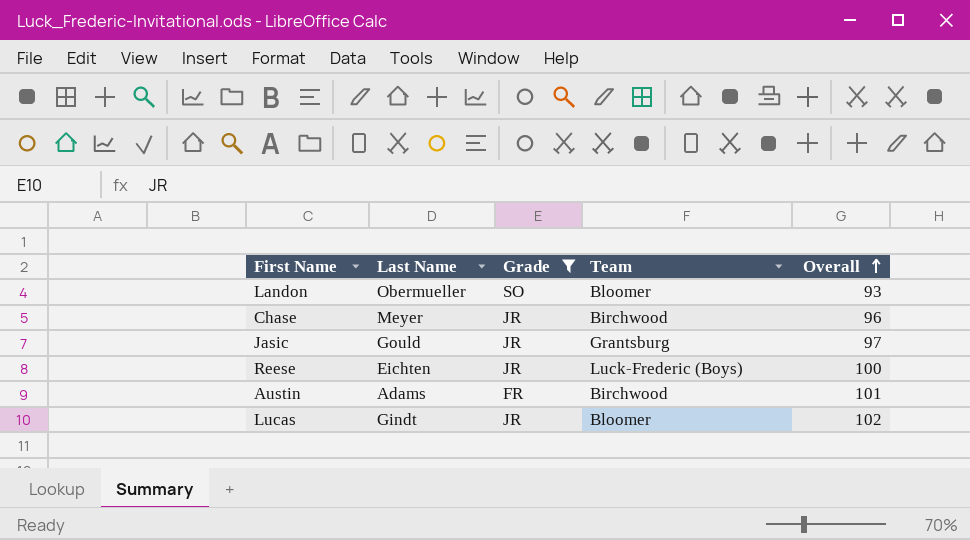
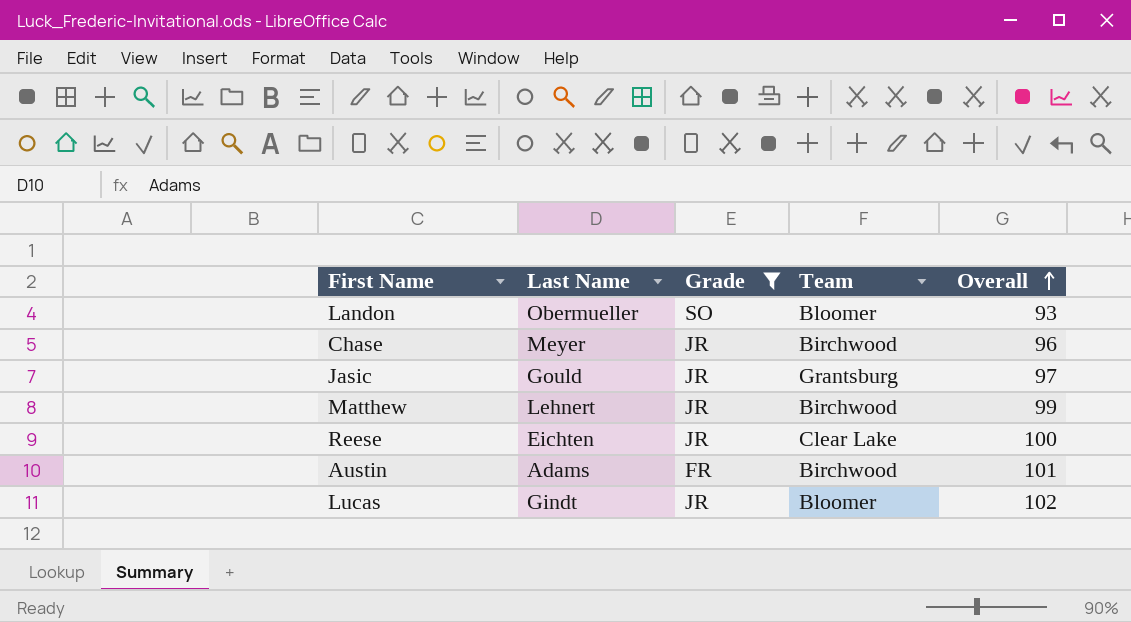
row Matthew: none -> Lehnert | JR | Birchwood | 99
Reese | Team: Luck-Frederic (Boys) -> Clear Lake

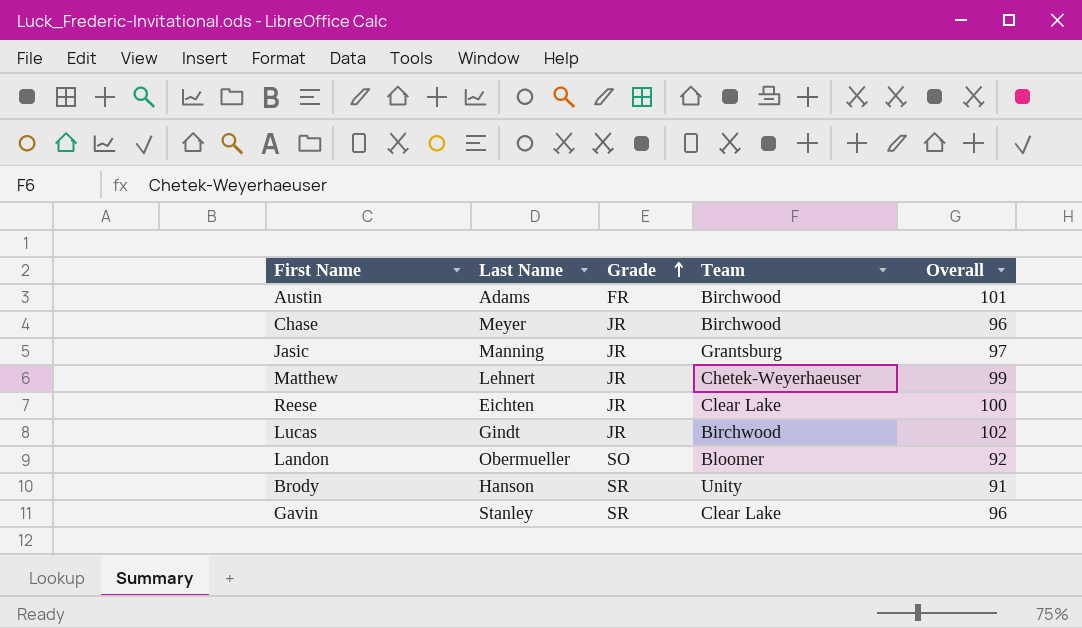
filter: Grade != SR -> none
row order: Overall ascending -> Grade ascending
Jasic | Last Name: Gould -> Manning
Matthew | Team: Birchwood -> Chetek-Weyerhaeuser
Lucas | Team: Bloomer -> Birchwood
Landon | Overall: 93 -> 92

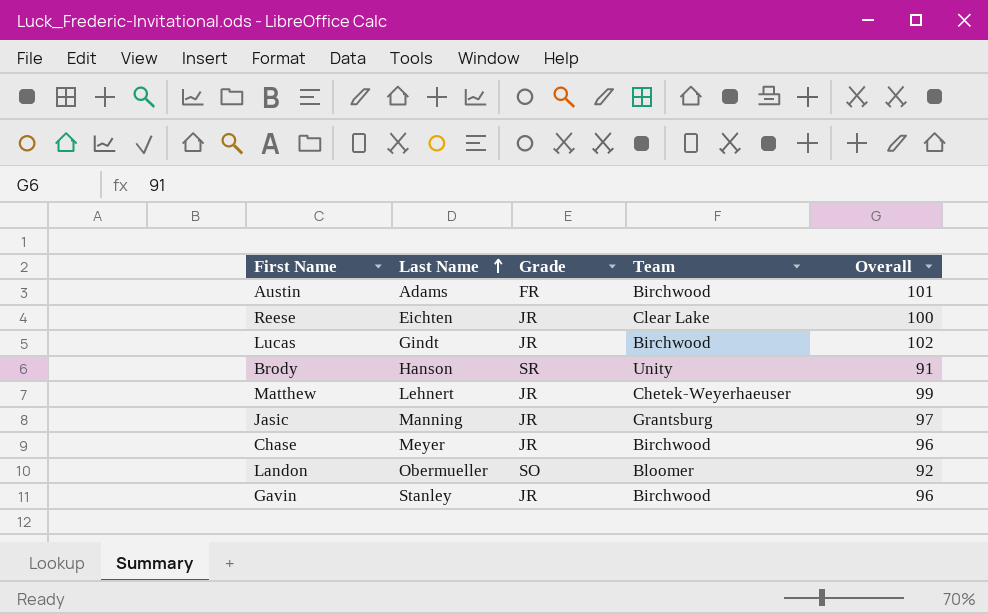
row order: Grade ascending -> Last Name ascending
Gavin | Grade: SR -> JR
Gavin | Team: Clear Lake -> Birchwood

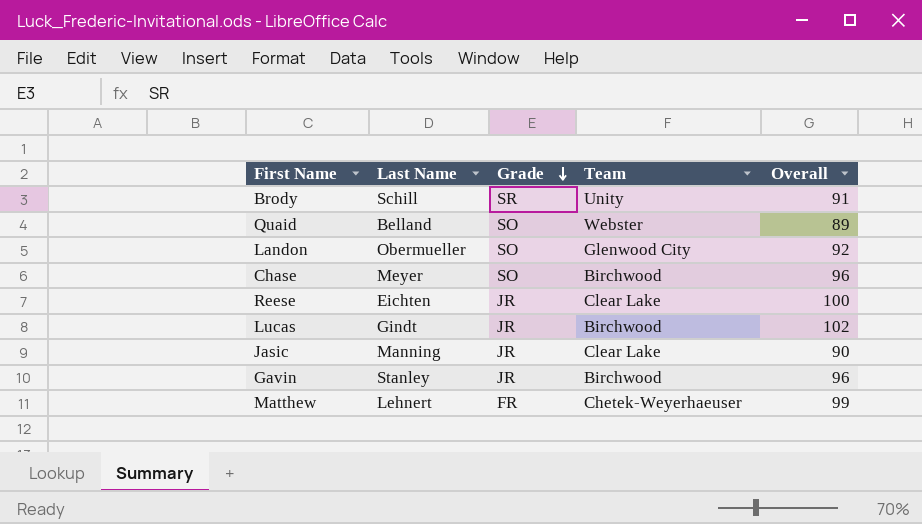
row order: Last Name ascending -> Grade descending
row Austin: Adams | FR | Birchwood | 101 -> none
Brody | Last Name: Hanson -> Schill
row Quaid: none -> Belland | SO | Webster | 89
Landon | Team: Bloomer -> Glenwood City
Chase | Grade: JR -> SO
Jasic | Team: Grantsburg -> Clear Lake
Jasic | Overall: 97 -> 90
Matthew | Grade: JR -> FR

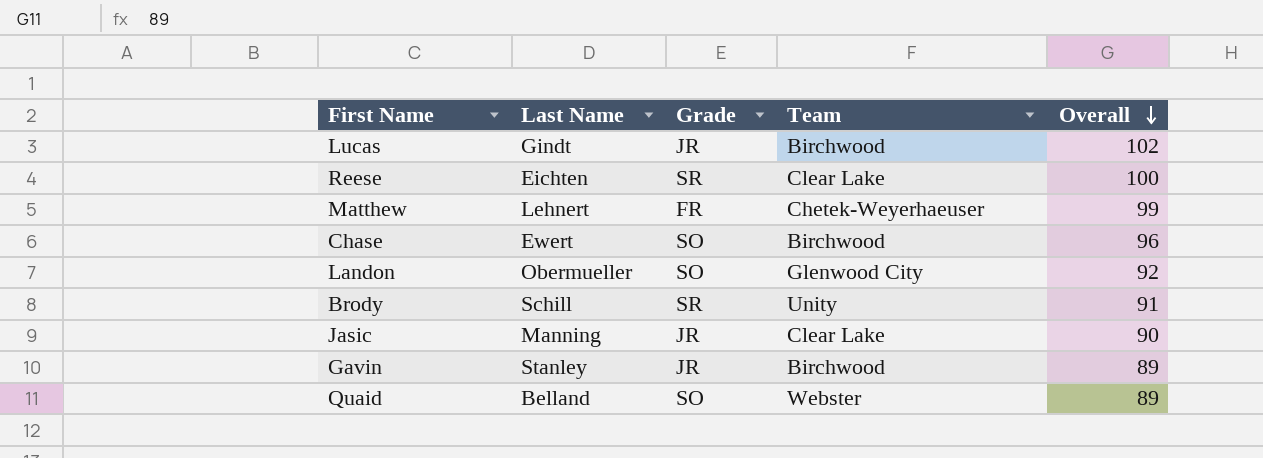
row order: Grade descending -> Overall descending
Reese | Grade: JR -> SR
Chase | Last Name: Meyer -> Ewert
Gavin | Overall: 96 -> 89

